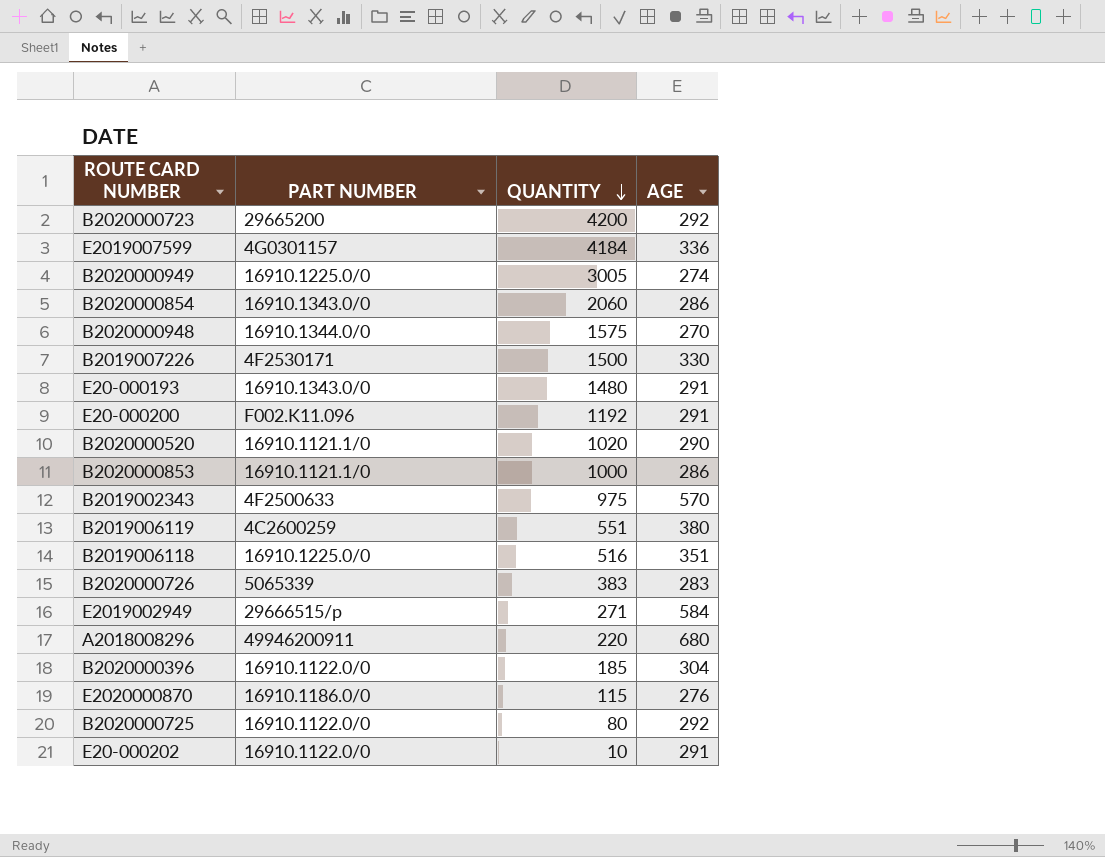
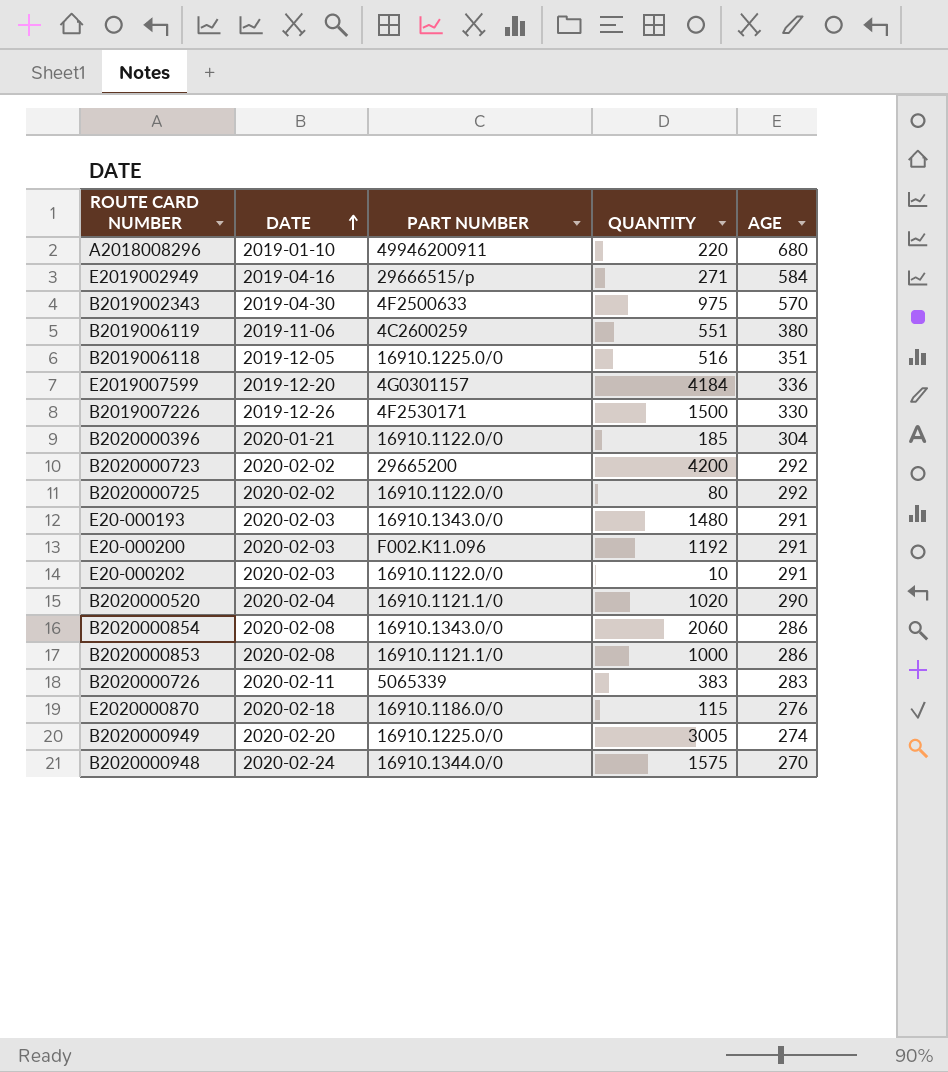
row order: QUANTITY descending -> DATE ascending
column DATE | position: none -> 2

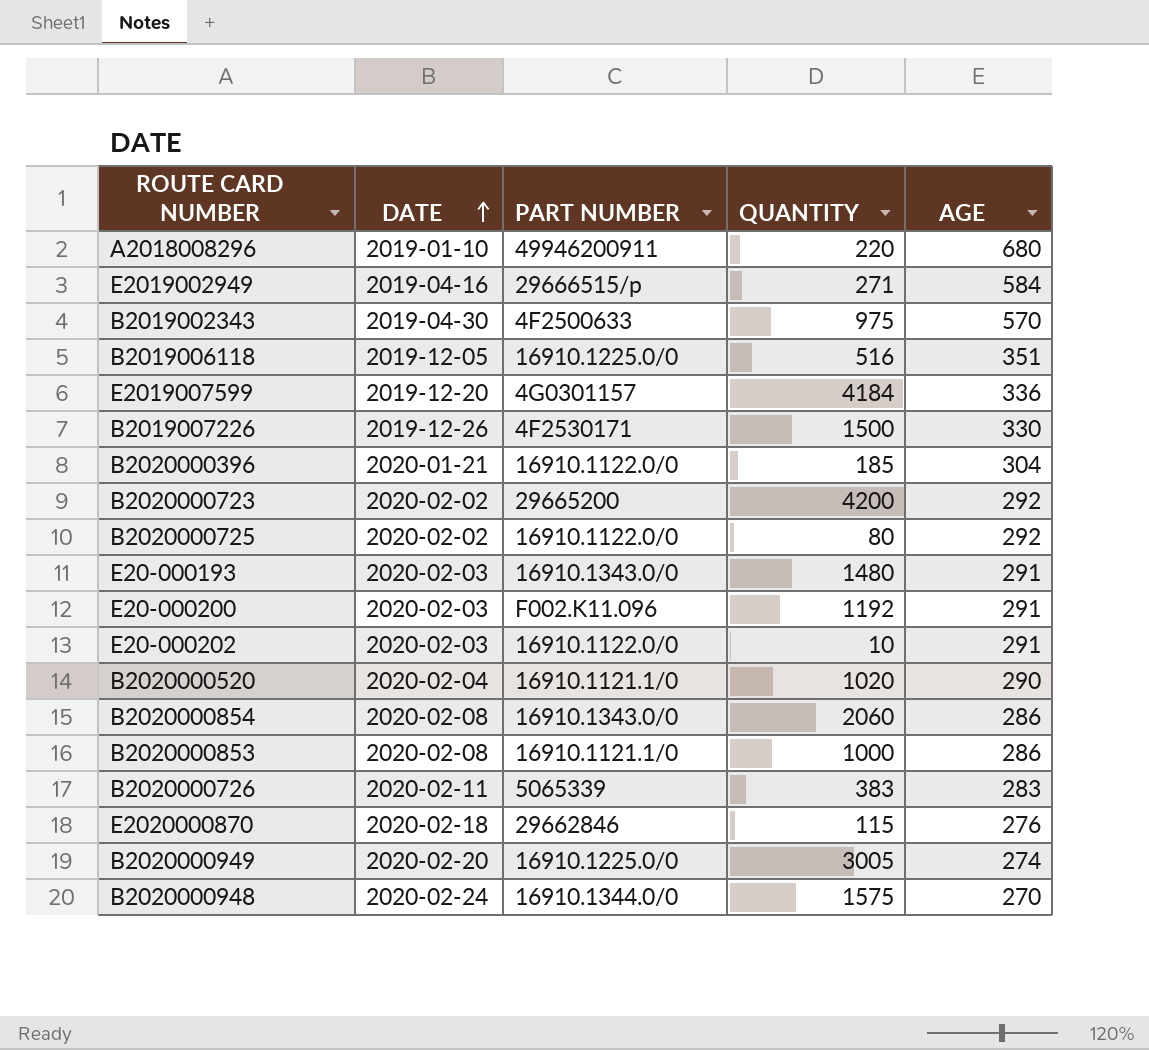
row B2019006119: 2019-11-06 | 4C2600259 | 551 | 380 -> none
E2020000870 | PART NUMBER: 16910.1186.0/0 -> 29662846

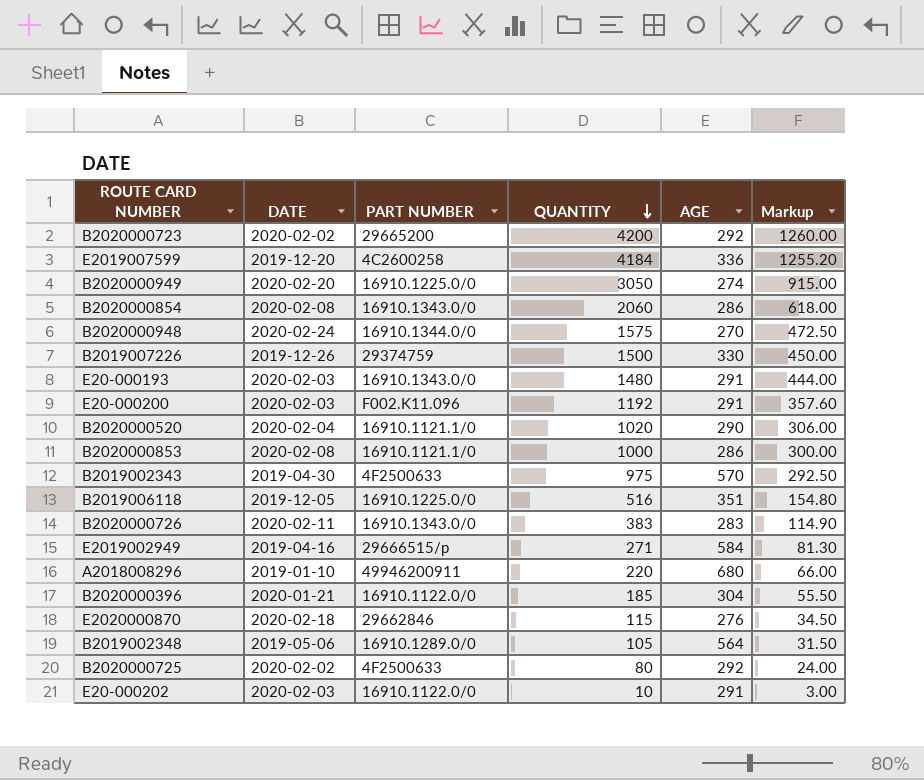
row order: DATE ascending -> QUANTITY descending
column Markup | formula: none -> [QUANTITY] * 0.3
E2019007599 | PART NUMBER: 4G0301157 -> 4C2600258
B2020000949 | QUANTITY: 3005 -> 3050
B2019007226 | PART NUMBER: 4F2530171 -> 29374759
B2020000726 | PART NUMBER: 5065339 -> 16910.1343.0/0
row B2019002348: none -> 2019-05-06 | 16910.1289.0/0 | 105 | 564 | 31.50
B2020000725 | PART NUMBER: 16910.1122.0/0 -> 4F2500633

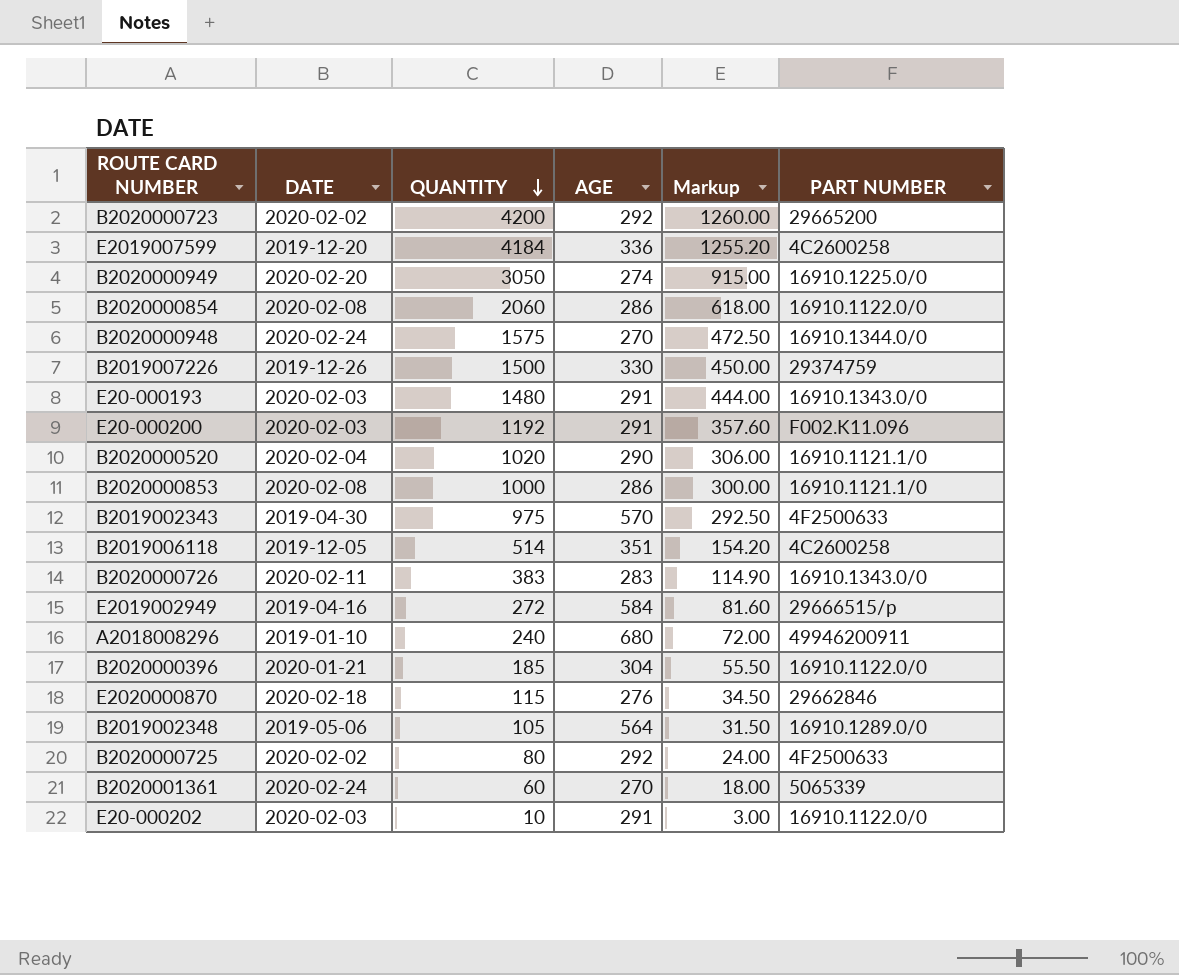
column PART NUMBER | position: 3 -> 6
B2020000854 | PART NUMBER: 16910.1343.0/0 -> 16910.1122.0/0
B2019006118 | QUANTITY: 516 -> 514
B2019006118 | Markup: 154.80 -> 154.20
B2019006118 | PART NUMBER: 16910.1225.0/0 -> 4C2600258
E2019002949 | QUANTITY: 271 -> 272
E2019002949 | Markup: 81.30 -> 81.60
A2018008296 | QUANTITY: 220 -> 240
A2018008296 | Markup: 66.00 -> 72.00
row B2020001361: none -> 2020-02-24 | 60 | 270 | 18.00 | 5065339

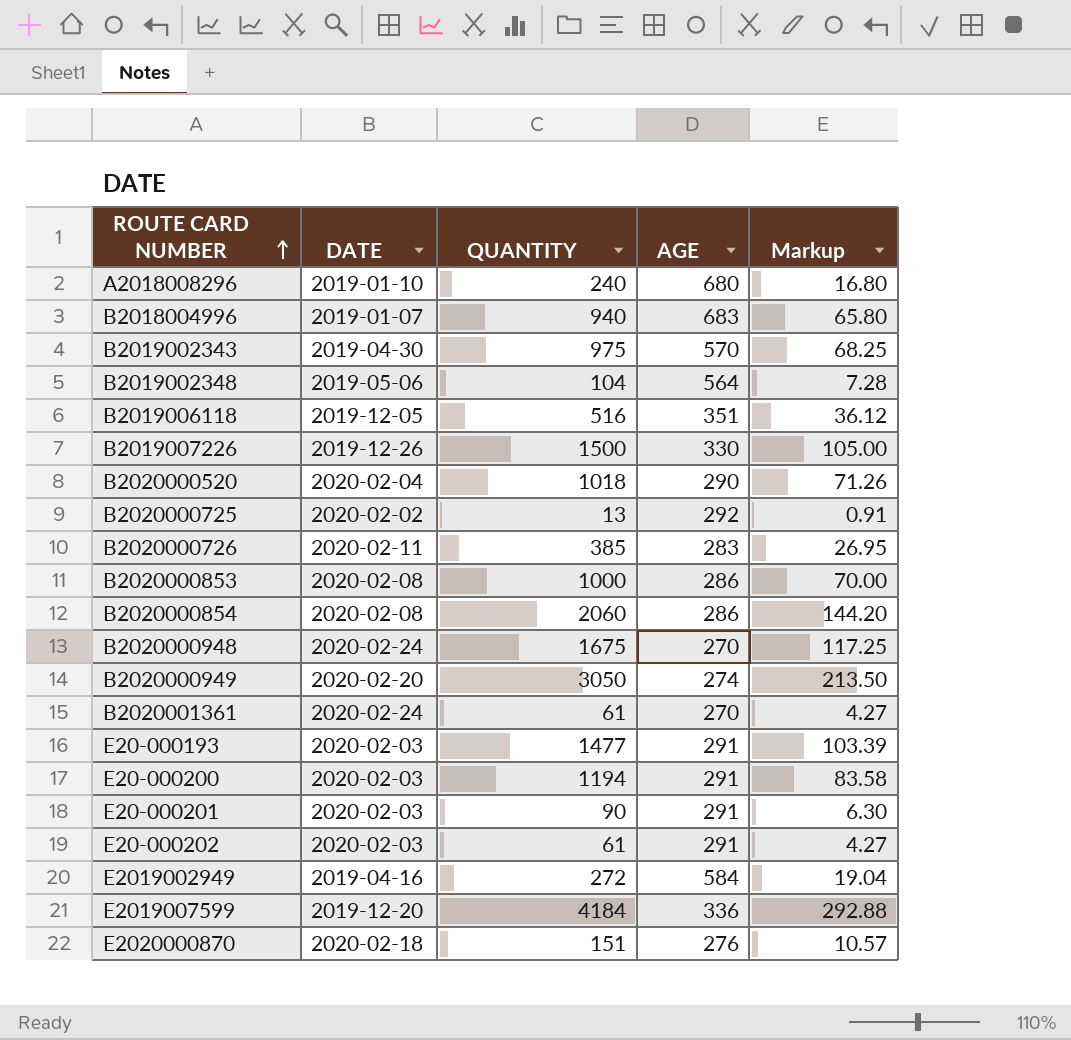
row order: QUANTITY descending -> ROUTE CARD NUMBER ascending
column PART NUMBER | position: 6 -> none
column Markup | formula: [QUANTITY] * 0.3 -> [QUANTITY] * 0.07
row B2020000723: 2020-02-02 | 4200 | 292 | 1260.00 | 29665200 -> none
row B2020000396: 2020-01-21 | 185 | 304 | 55.50 | 16910.1122.0/0 -> none
row B2018004996: none -> 2019-01-07 | 940 | 683 | 65.80
B2019002348 | QUANTITY: 105 -> 104
B2019006118 | QUANTITY: 514 -> 516
B2020000520 | QUANTITY: 1020 -> 1018
B2020000725 | QUANTITY: 80 -> 13
B2020000726 | QUANTITY: 383 -> 385
B2020000948 | QUANTITY: 1575 -> 1675
B2020001361 | QUANTITY: 60 -> 61
E20-000193 | QUANTITY: 1480 -> 1477
E20-000200 | QUANTITY: 1192 -> 1194
row E20-000201: none -> 2020-02-03 | 90 | 291 | 6.30
E20-000202 | QUANTITY: 10 -> 61
E2020000870 | QUANTITY: 115 -> 151

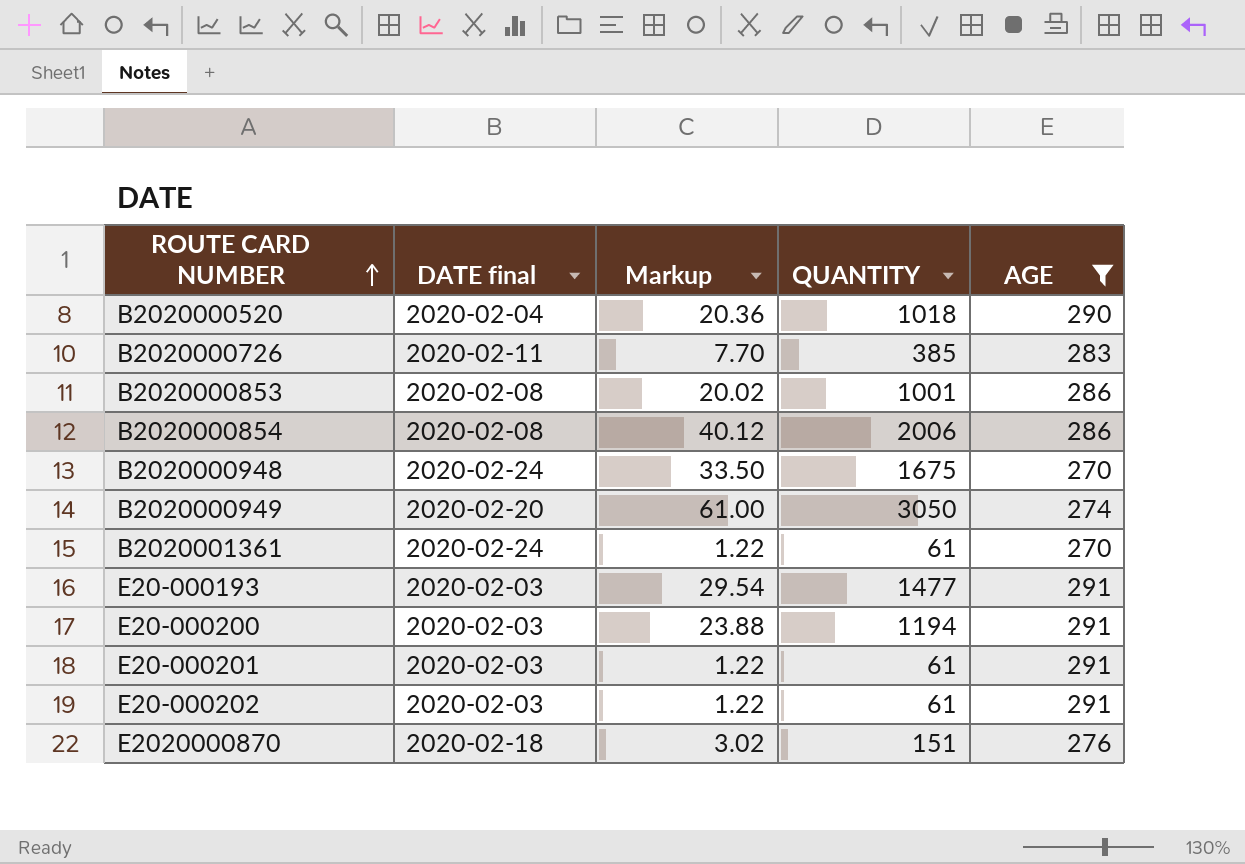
filter: none -> AGE <= 291
column name: DATE -> DATE final
column Markup | formula: [QUANTITY] * 0.07 -> [QUANTITY] * 0.02
column Markup | position: 5 -> 3
B2020000853 | QUANTITY: 1000 -> 1001
B2020000854 | QUANTITY: 2060 -> 2006
E20-000201 | QUANTITY: 90 -> 61

